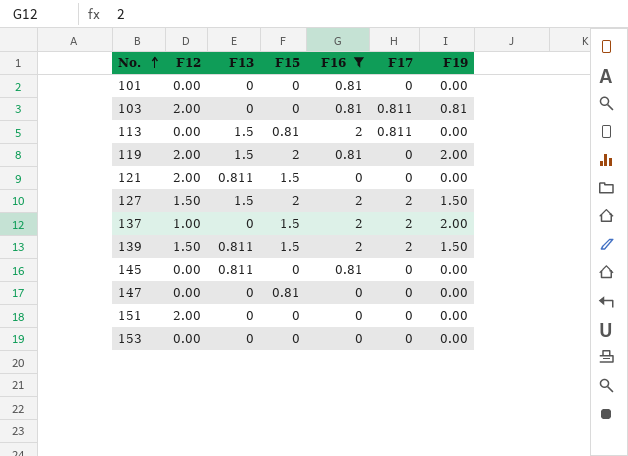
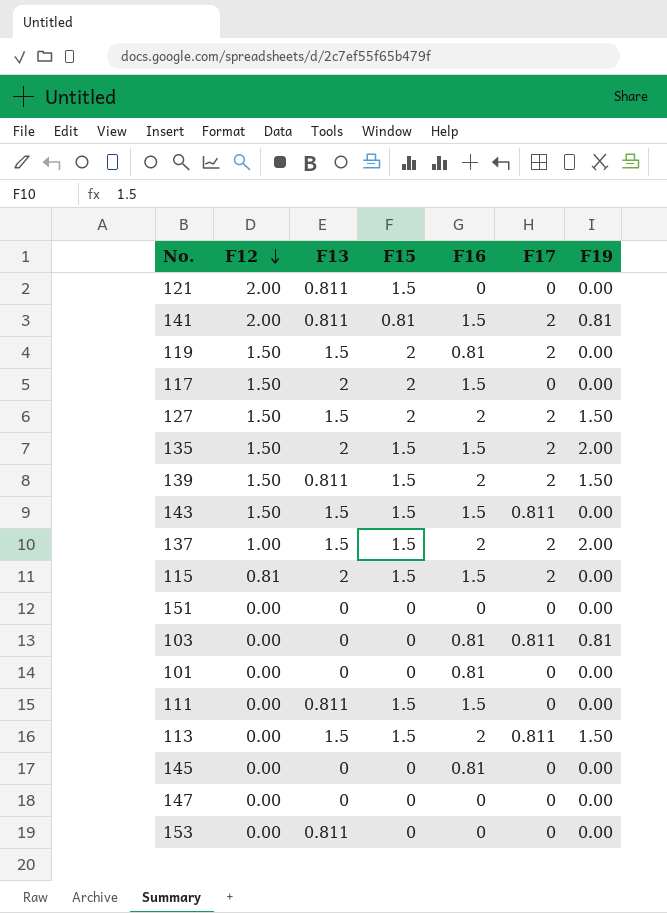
filter: F16 != 1.5 -> none
row order: No. ascending -> F12 descending
119 | F12: 2.00 -> 1.50
119 | F17: 0 -> 2
119 | F19: 2.00 -> 0.00
137 | F13: 0 -> 1.5
151 | F12: 2.00 -> 0.00
103 | F12: 2.00 -> 0.00
113 | F15: 0.81 -> 1.5
113 | F19: 0.00 -> 1.50
145 | F13: 0.811 -> 0
147 | F15: 0.81 -> 0
153 | F13: 0 -> 0.811

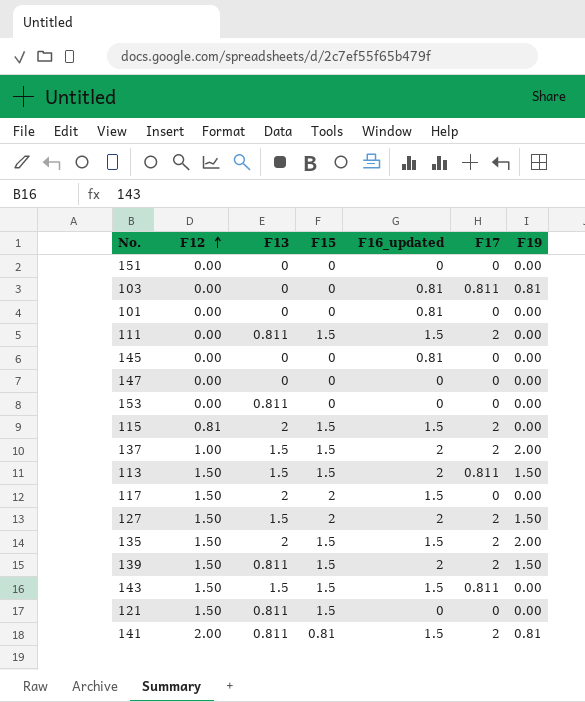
row order: F12 descending -> F12 ascending
column name: F16 -> F16_updated
row 119: 1.50 | 1.5 | 2 | 0.81 | 2 | 0.00 -> none
111 | F17: 0 -> 2
113 | F12: 0.00 -> 1.50
121 | F12: 2.00 -> 1.50

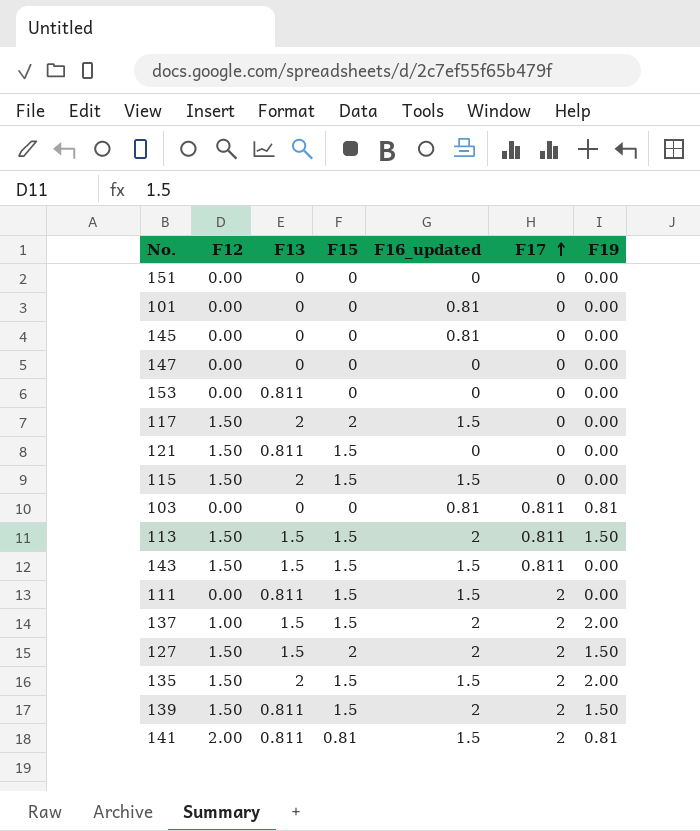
row order: F12 ascending -> F17 ascending
115 | F12: 0.81 -> 1.50
115 | F17: 2 -> 0

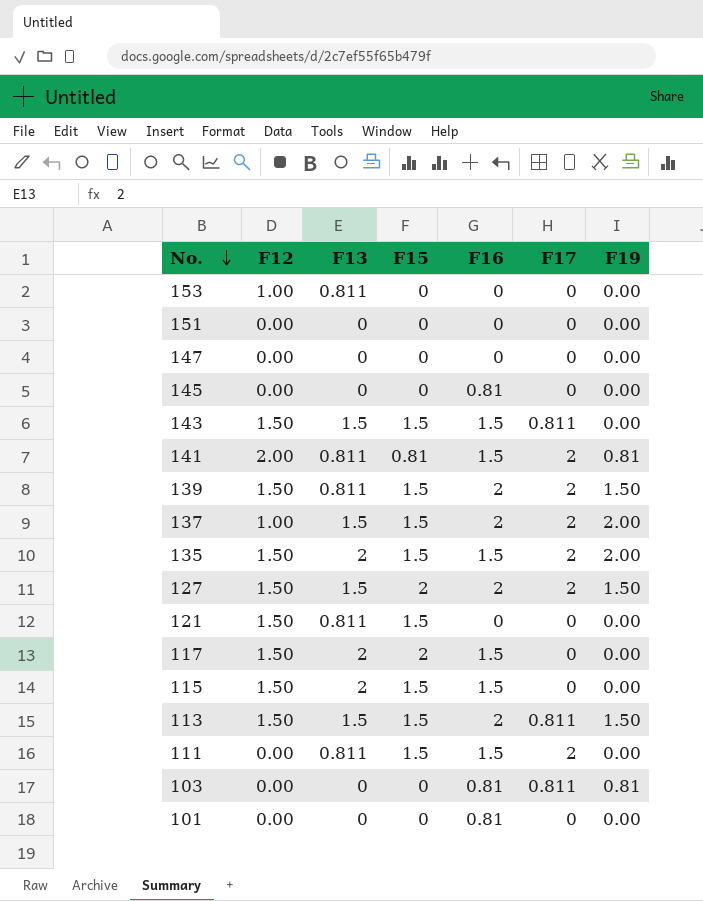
row order: F17 ascending -> No. descending
column name: F16_updated -> F16
153 | F12: 0.00 -> 1.00

